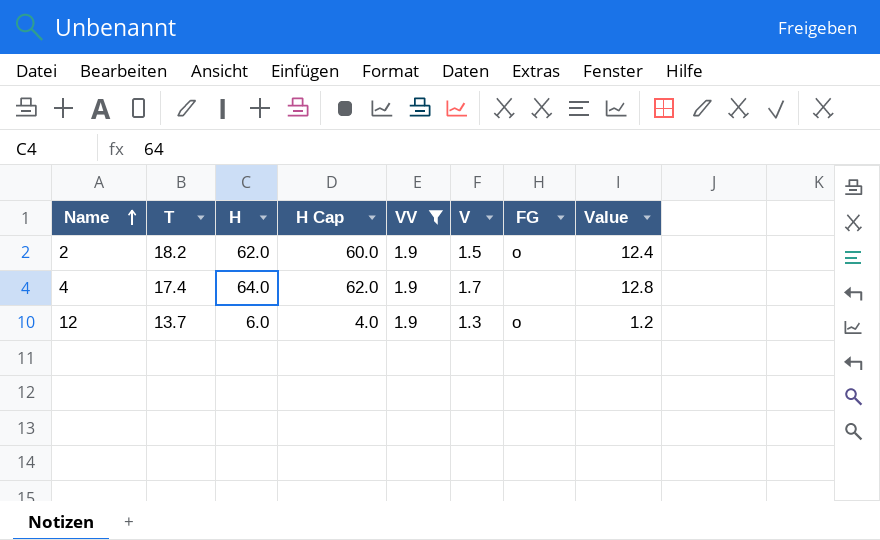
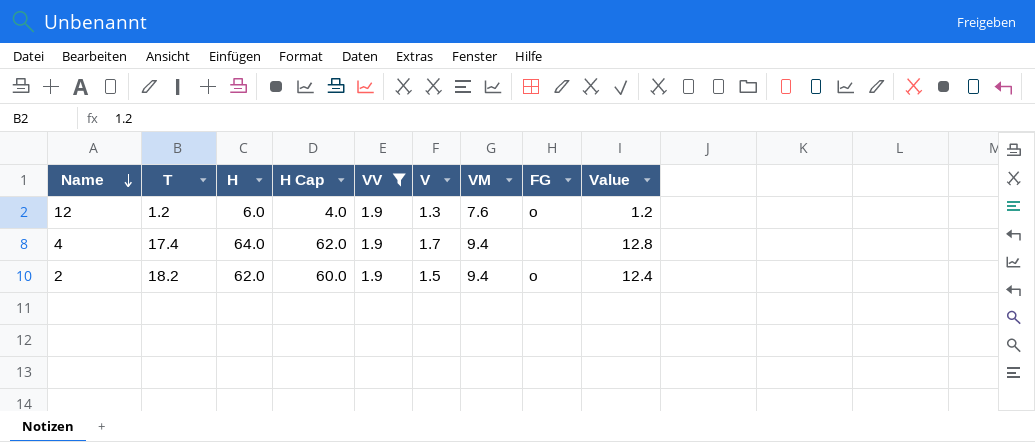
row order: Name ascending -> Name descending
column VM | position: none -> 7
12 | T: 13.7 -> 1.2

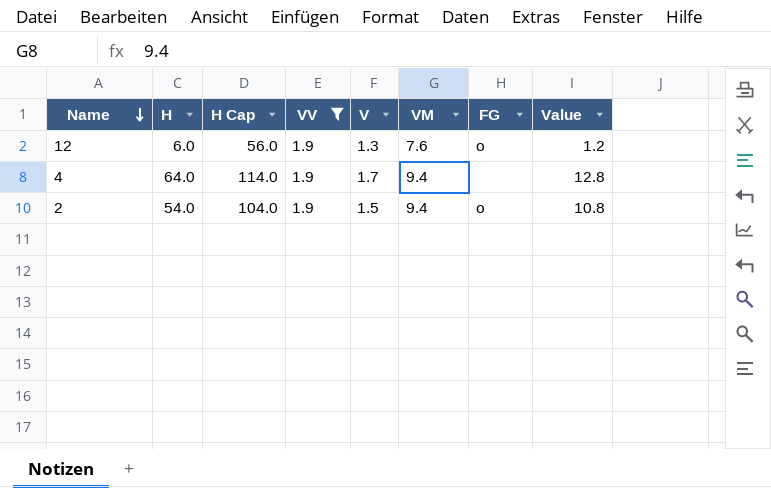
column T | position: 2 -> none
column H Cap | formula: [H] - 2 -> [H] + 50
2 | H: 62.0 -> 54.0
2 | Value: 12.4 -> 10.8

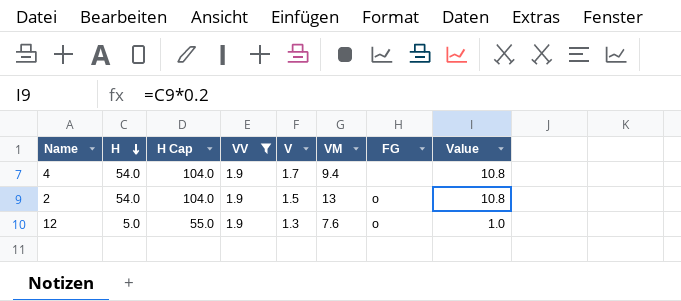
row order: Name descending -> H descending
4 | H: 64.0 -> 54.0
4 | H Cap: 114.0 -> 104.0
4 | Value: 12.8 -> 10.8
2 | VM: 9.4 -> 13
12 | H: 6.0 -> 5.0
12 | H Cap: 56.0 -> 55.0
12 | Value: 1.2 -> 1.0

